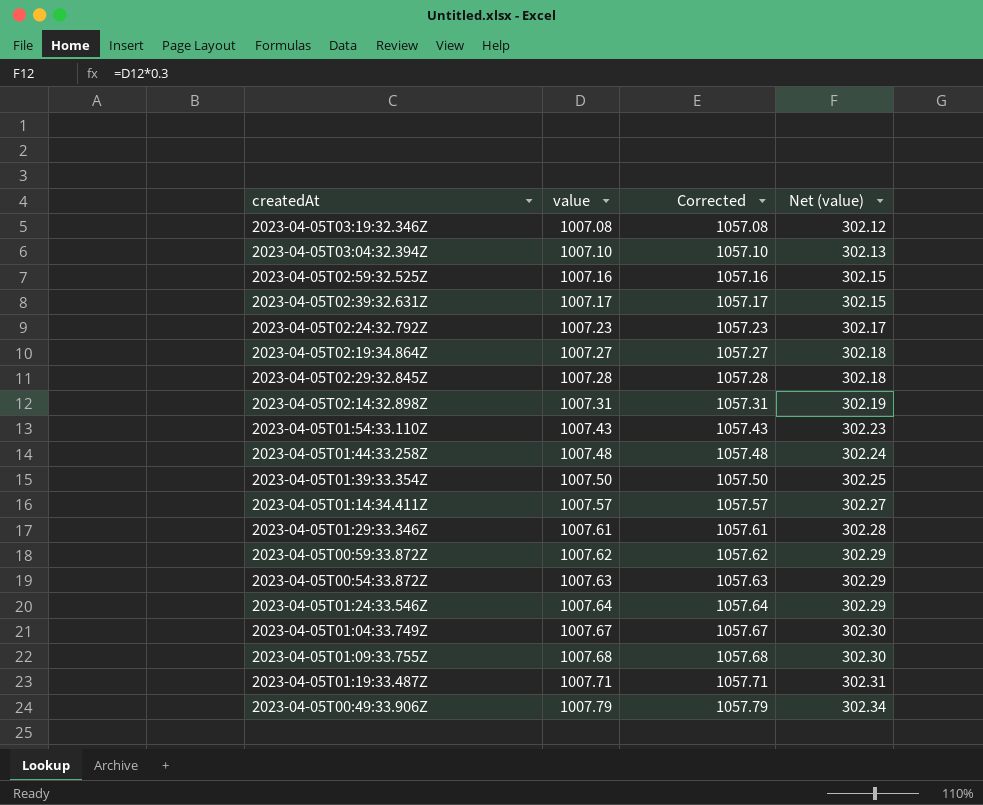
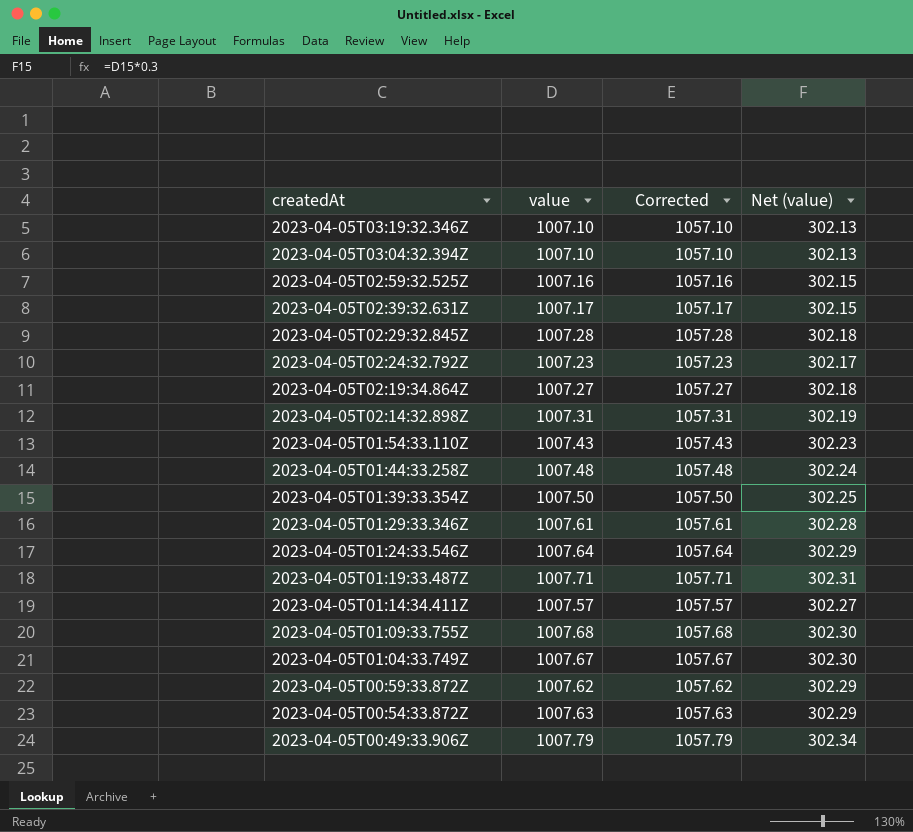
row order: value ascending -> createdAt descending
2023-04-05T03:19:32.346Z | value: 1007.08 -> 1007.10
2023-04-05T03:19:32.346Z | Corrected: 1057.08 -> 1057.10
2023-04-05T03:19:32.346Z | Net (value): 302.12 -> 302.13

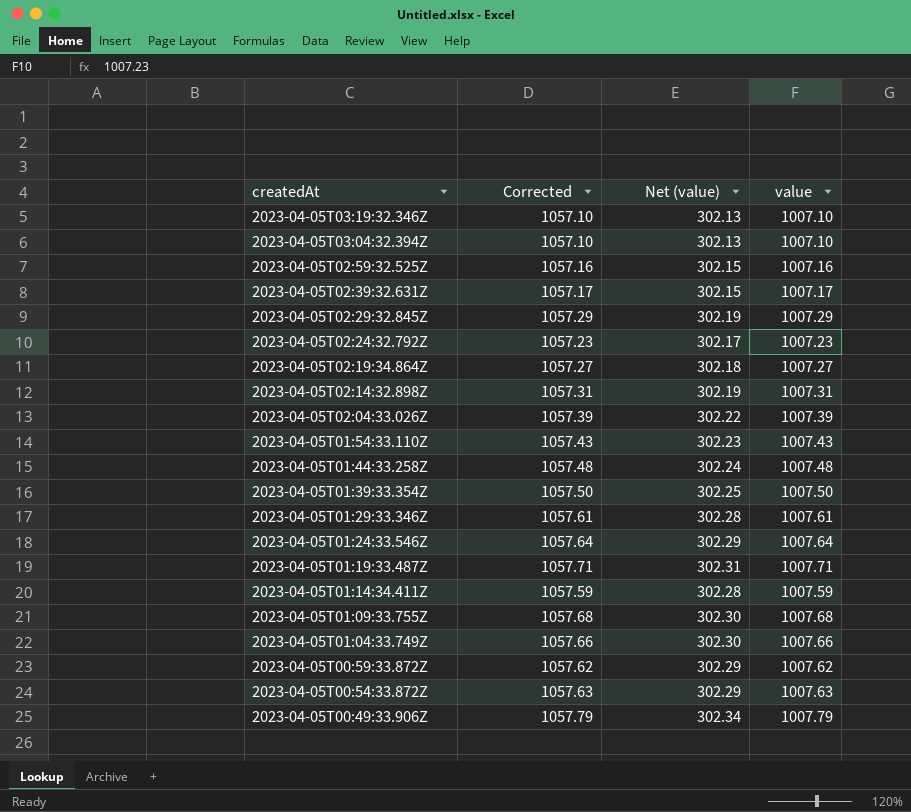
column value | position: 2 -> 4
2023-04-05T02:29:32.845Z | Corrected: 1057.28 -> 1057.29
2023-04-05T02:29:32.845Z | Net (value): 302.18 -> 302.19
2023-04-05T02:29:32.845Z | value: 1007.28 -> 1007.29
row 2023-04-05T02:04:33.026Z: none -> 1057.39 | 302.22 | 1007.39
2023-04-05T01:14:34.411Z | Corrected: 1057.57 -> 1057.59
2023-04-05T01:14:34.411Z | Net (value): 302.27 -> 302.28
2023-04-05T01:14:34.411Z | value: 1007.57 -> 1007.59
2023-04-05T01:04:33.749Z | Corrected: 1057.67 -> 1057.66
2023-04-05T01:04:33.749Z | value: 1007.67 -> 1007.66

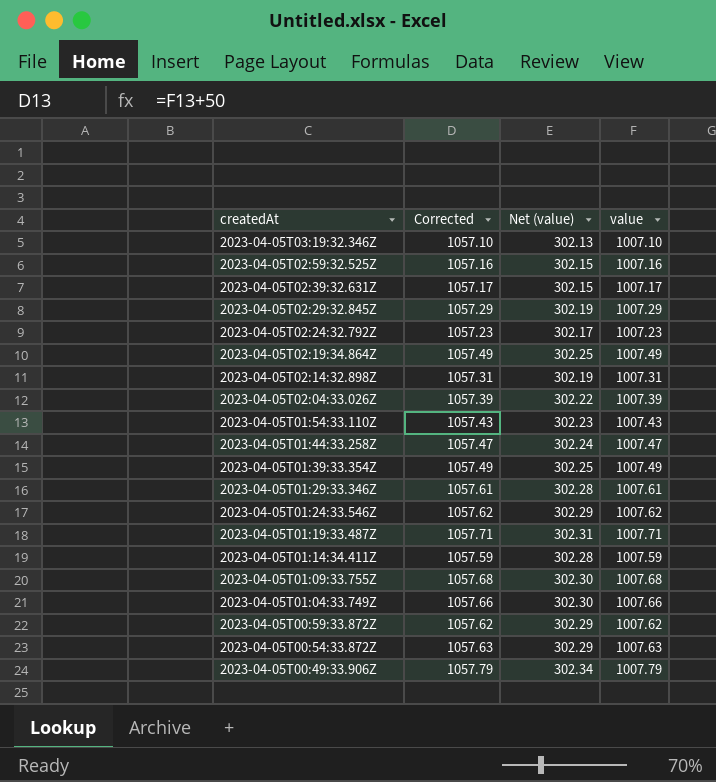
row 2023-04-05T03:04:32.394Z: 1057.10 | 302.13 | 1007.10 -> none
2023-04-05T02:19:34.864Z | Corrected: 1057.27 -> 1057.49
2023-04-05T02:19:34.864Z | Net (value): 302.18 -> 302.25
2023-04-05T02:19:34.864Z | value: 1007.27 -> 1007.49
2023-04-05T01:44:33.258Z | Corrected: 1057.48 -> 1057.47
2023-04-05T01:44:33.258Z | value: 1007.48 -> 1007.47
2023-04-05T01:39:33.354Z | Corrected: 1057.50 -> 1057.49
2023-04-05T01:39:33.354Z | value: 1007.50 -> 1007.49
2023-04-05T01:24:33.546Z | Corrected: 1057.64 -> 1057.62
2023-04-05T01:24:33.546Z | value: 1007.64 -> 1007.62

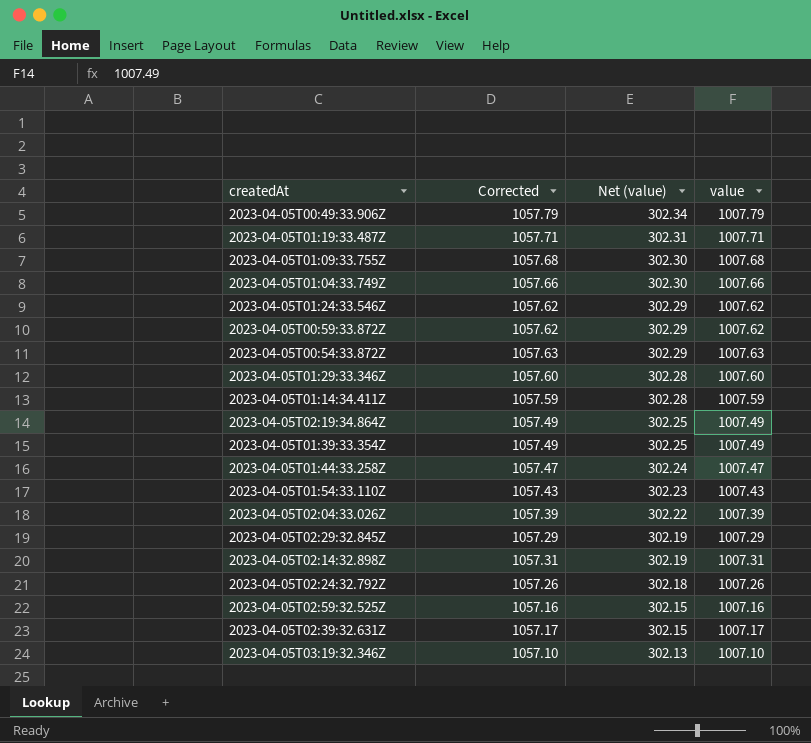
row order: createdAt descending -> Net (value) descending
2023-04-05T01:29:33.346Z | Corrected: 1057.61 -> 1057.60
2023-04-05T01:29:33.346Z | value: 1007.61 -> 1007.60
2023-04-05T02:24:32.792Z | Corrected: 1057.23 -> 1057.26
2023-04-05T02:24:32.792Z | Net (value): 302.17 -> 302.18
2023-04-05T02:24:32.792Z | value: 1007.23 -> 1007.26

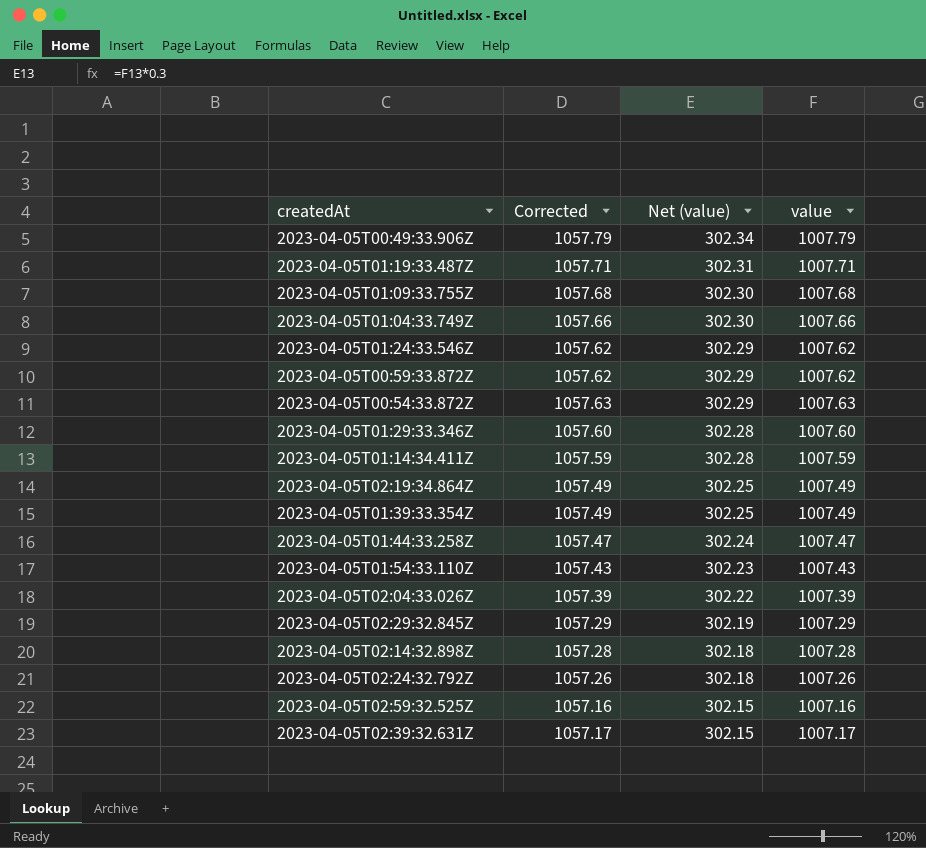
row 2023-04-05T03:19:32.346Z: 1057.10 | 302.13 | 1007.10 -> none
2023-04-05T02:14:32.898Z | Corrected: 1057.31 -> 1057.28
2023-04-05T02:14:32.898Z | Net (value): 302.19 -> 302.18
2023-04-05T02:14:32.898Z | value: 1007.31 -> 1007.28

